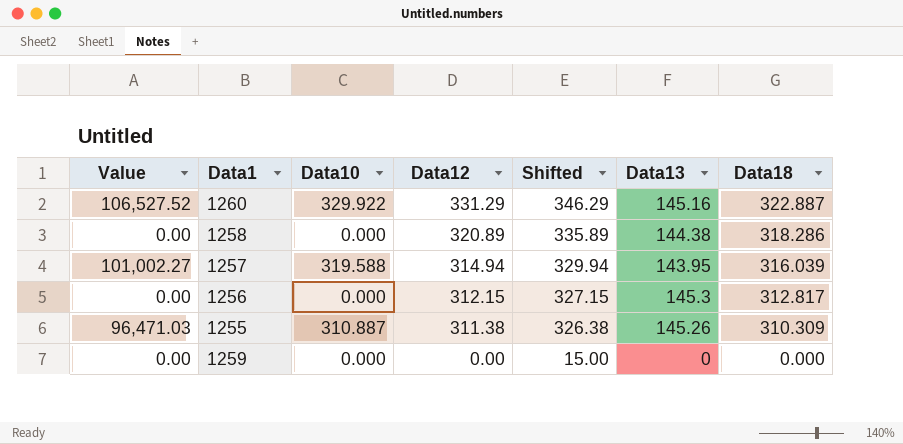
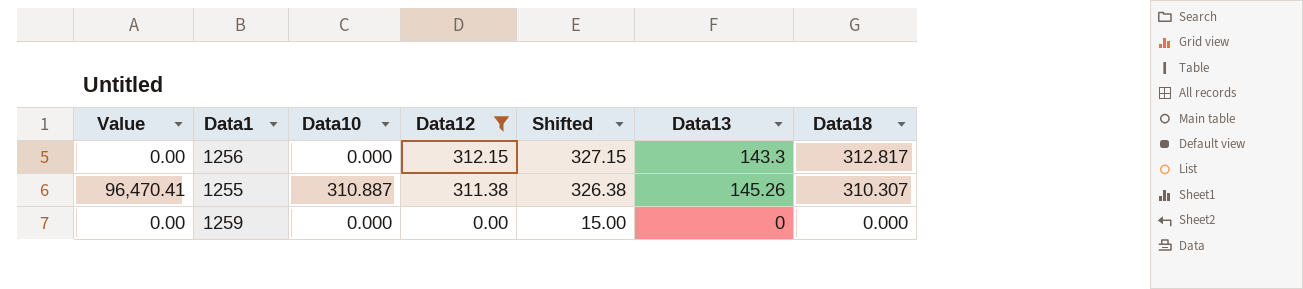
filter: none -> Data12 <= 312.15
1256 | Data13: 145.3 -> 143.3
1255 | Value: 96,471.03 -> 96,470.41
1255 | Data18: 310.309 -> 310.307

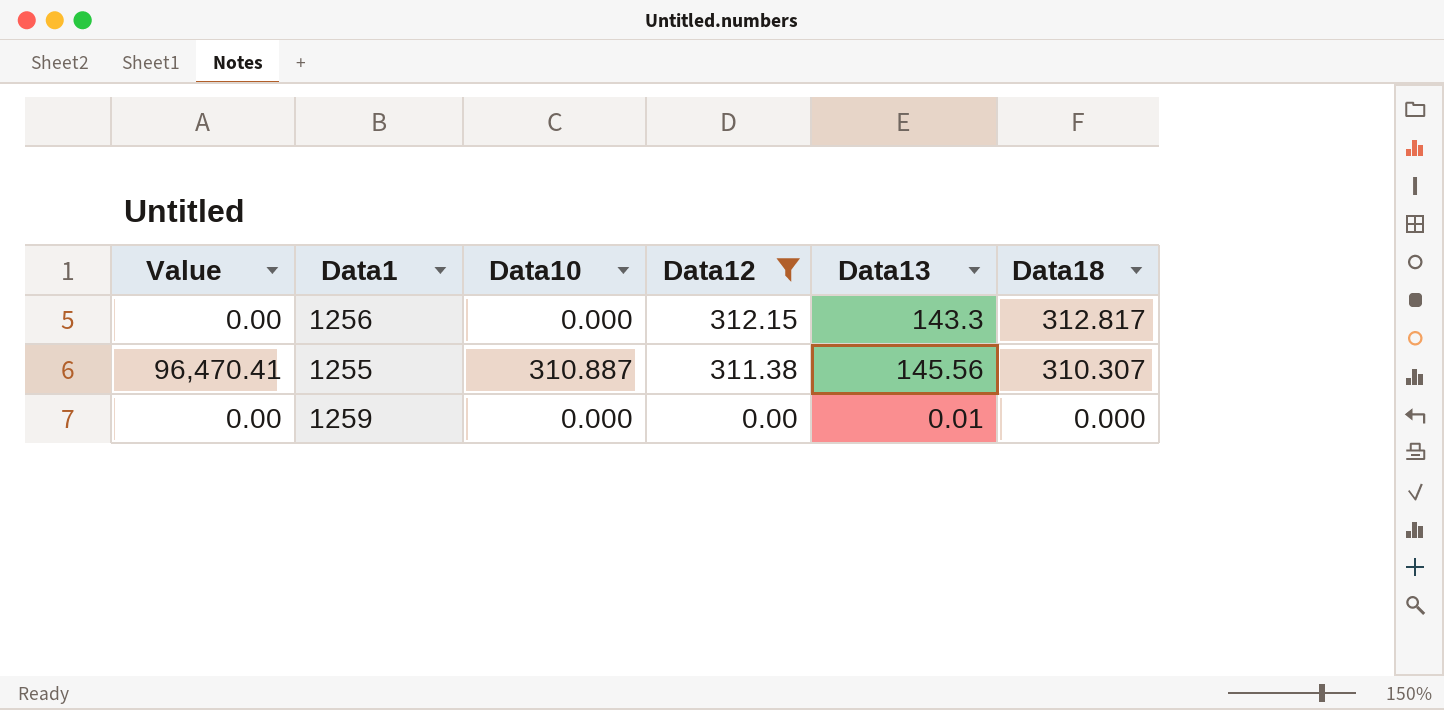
column Shifted | formula: [Data12] + 15 -> none
1255 | Data13: 145.26 -> 145.56
1259 | Data13: 0 -> 0.01

